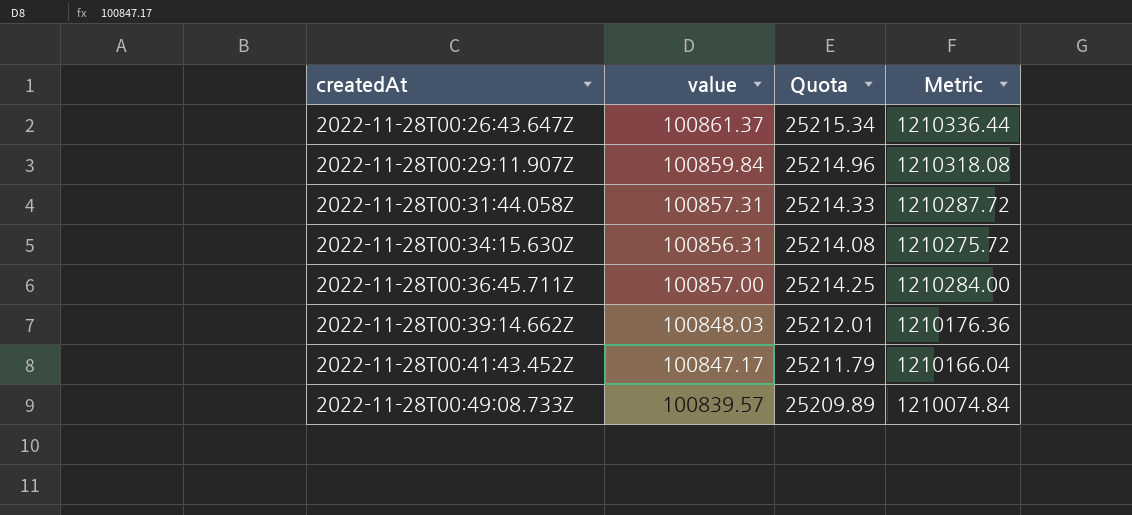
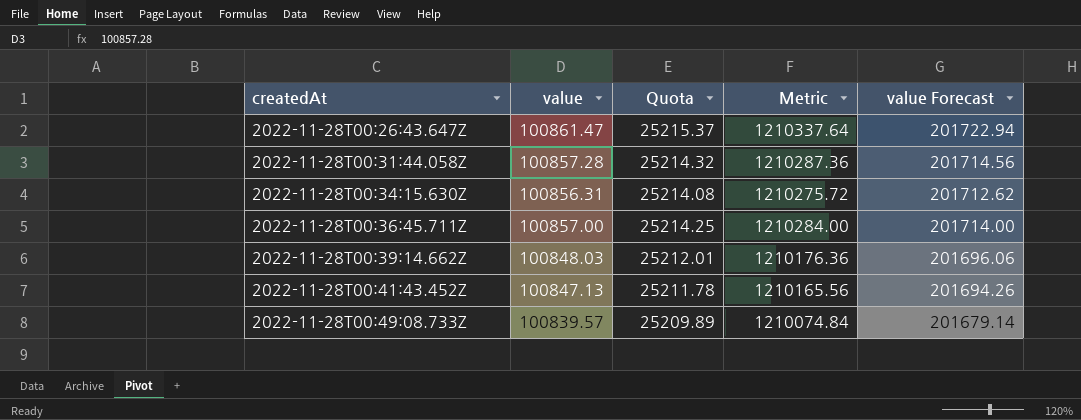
column value Forecast | formula: none -> [value] * 2
row 2022-11-28T00:29:11.907Z: 100859.84 | 25214.96 | 1210318.08 -> none
2022-11-28T00:26:43.647Z | value: 100861.37 -> 100861.47
2022-11-28T00:26:43.647Z | Quota: 25215.34 -> 25215.37
2022-11-28T00:26:43.647Z | Metric: 1210336.44 -> 1210337.64
2022-11-28T00:31:44.058Z | value: 100857.31 -> 100857.28
2022-11-28T00:31:44.058Z | Quota: 25214.33 -> 25214.32
2022-11-28T00:31:44.058Z | Metric: 1210287.72 -> 1210287.36
2022-11-28T00:41:43.452Z | value: 100847.17 -> 100847.13
2022-11-28T00:41:43.452Z | Quota: 25211.79 -> 25211.78
2022-11-28T00:41:43.452Z | Metric: 1210166.04 -> 1210165.56

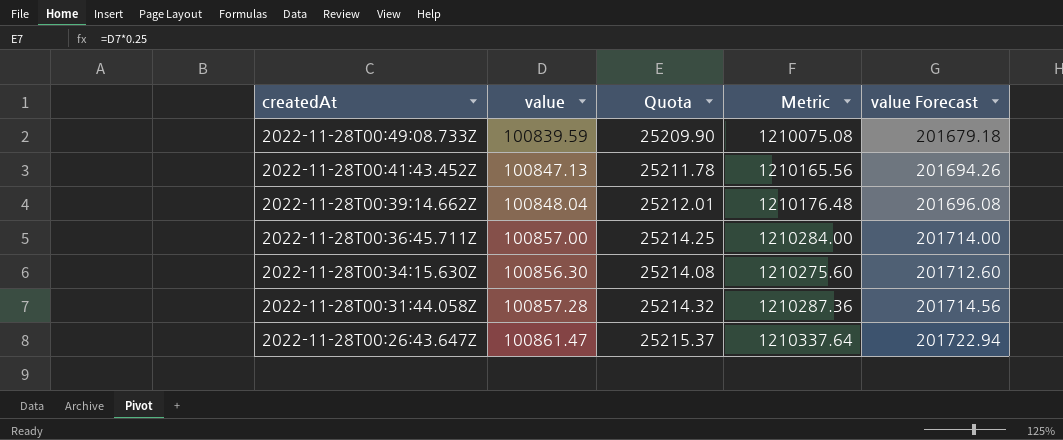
row order: createdAt ascending -> createdAt descending
2022-11-28T00:49:08.733Z | value: 100839.57 -> 100839.59
2022-11-28T00:49:08.733Z | Quota: 25209.89 -> 25209.90
2022-11-28T00:49:08.733Z | Metric: 1210074.84 -> 1210075.08
2022-11-28T00:49:08.733Z | value Forecast: 201679.14 -> 201679.18
2022-11-28T00:39:14.662Z | value: 100848.03 -> 100848.04
2022-11-28T00:39:14.662Z | Metric: 1210176.36 -> 1210176.48
2022-11-28T00:39:14.662Z | value Forecast: 201696.06 -> 201696.08
2022-11-28T00:34:15.630Z | value: 100856.31 -> 100856.30
2022-11-28T00:34:15.630Z | Metric: 1210275.72 -> 1210275.60
2022-11-28T00:34:15.630Z | value Forecast: 201712.62 -> 201712.60

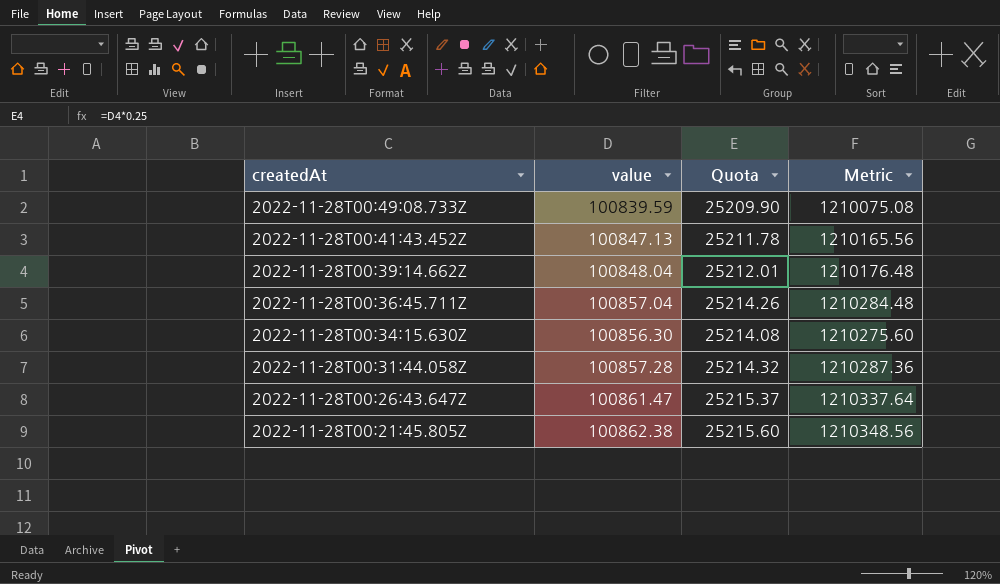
column value Forecast | formula: [value] * 2 -> none
2022-11-28T00:36:45.711Z | value: 100857.00 -> 100857.04
2022-11-28T00:36:45.711Z | Quota: 25214.25 -> 25214.26
2022-11-28T00:36:45.711Z | Metric: 1210284.00 -> 1210284.48
row 2022-11-28T00:21:45.805Z: none -> 100862.38 | 25215.60 | 1210348.56

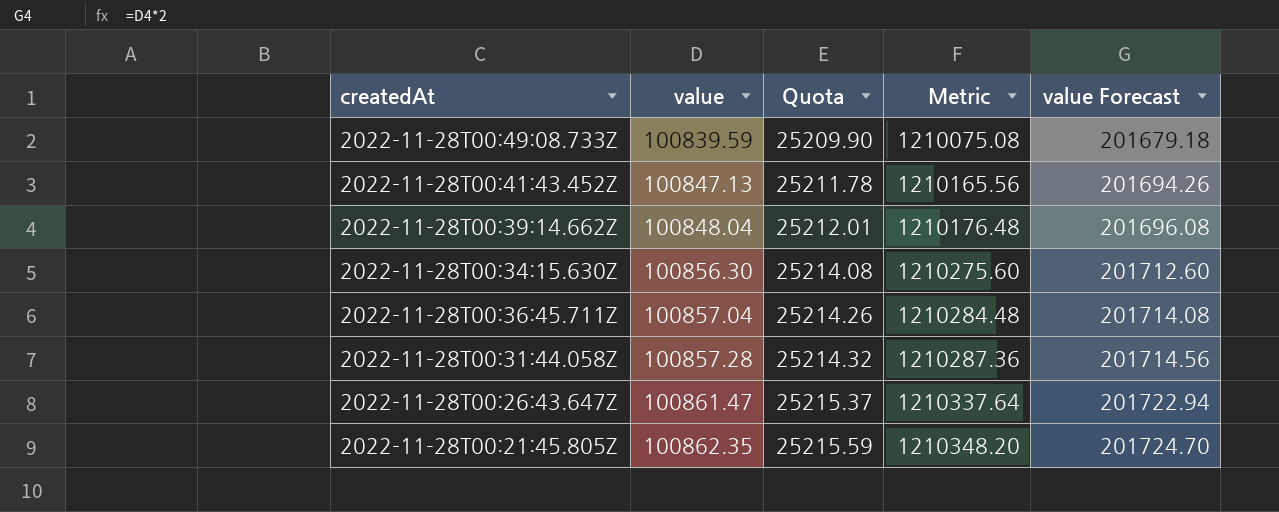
row order: createdAt descending -> value ascending
column value Forecast | formula: none -> [value] * 2
2022-11-28T00:21:45.805Z | value: 100862.38 -> 100862.35
2022-11-28T00:21:45.805Z | Quota: 25215.60 -> 25215.59
2022-11-28T00:21:45.805Z | Metric: 1210348.56 -> 1210348.20

